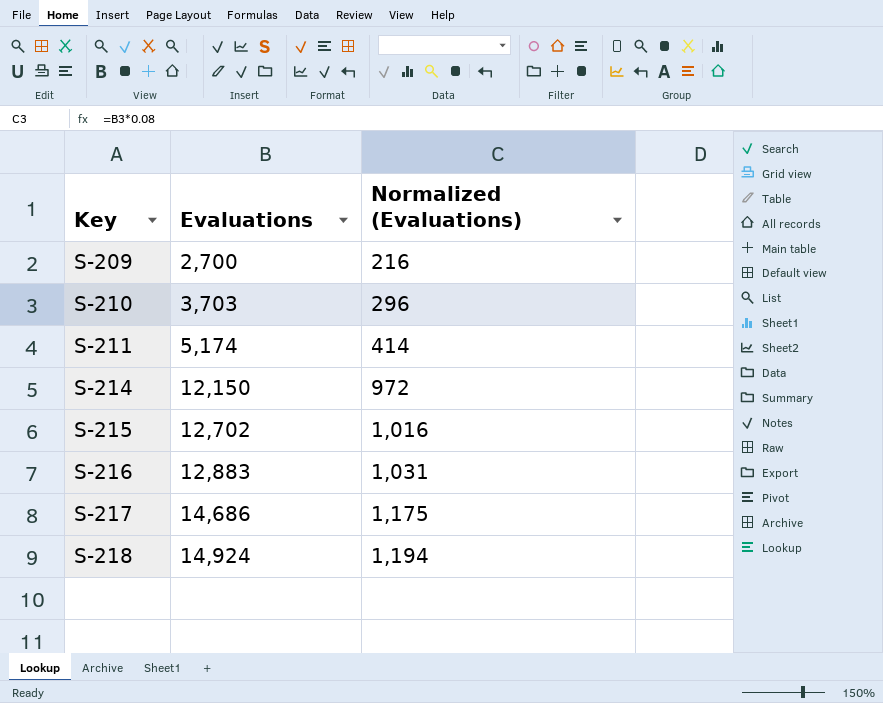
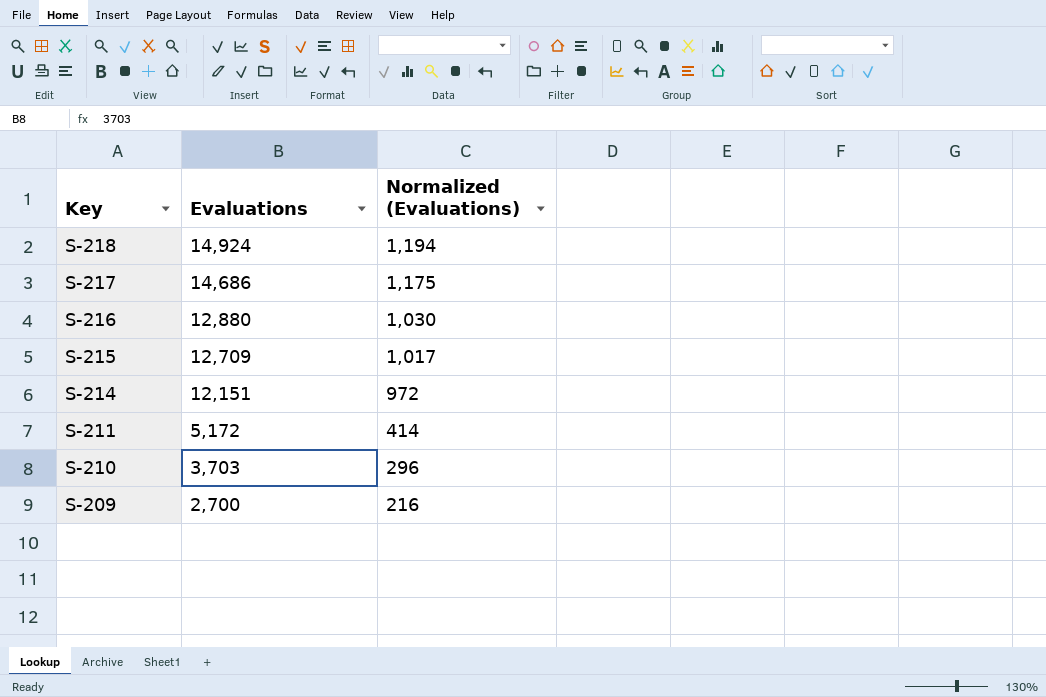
row order: Key ascending -> Key descending
S-216 | Evaluations: 12,883 -> 12,880
S-216 | Normalized (Evaluations): 1,031 -> 1,030
S-215 | Evaluations: 12,702 -> 12,709
S-215 | Normalized (Evaluations): 1,016 -> 1,017
S-214 | Evaluations: 12,150 -> 12,151
S-211 | Evaluations: 5,174 -> 5,172

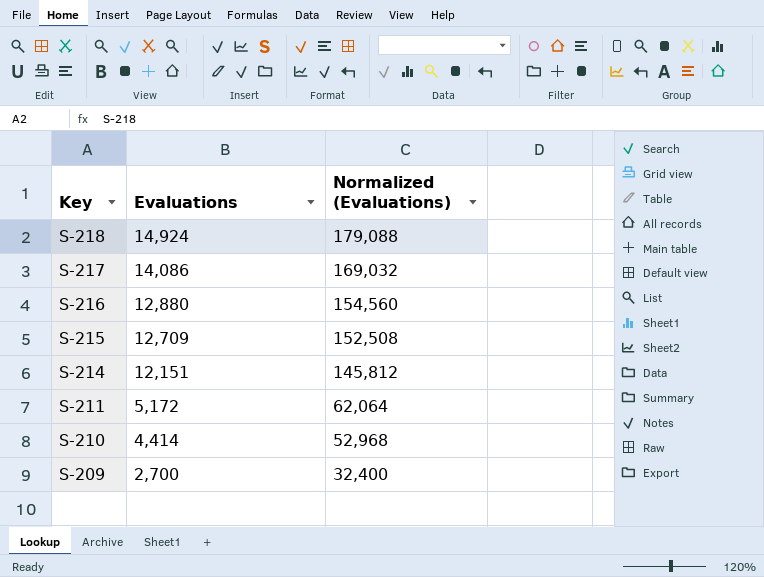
column Normalized (Evaluations) | formula: [Evaluations] * 0.08 -> [Evaluations] * 12
S-217 | Evaluations: 14,686 -> 14,086
S-210 | Evaluations: 3,703 -> 4,414

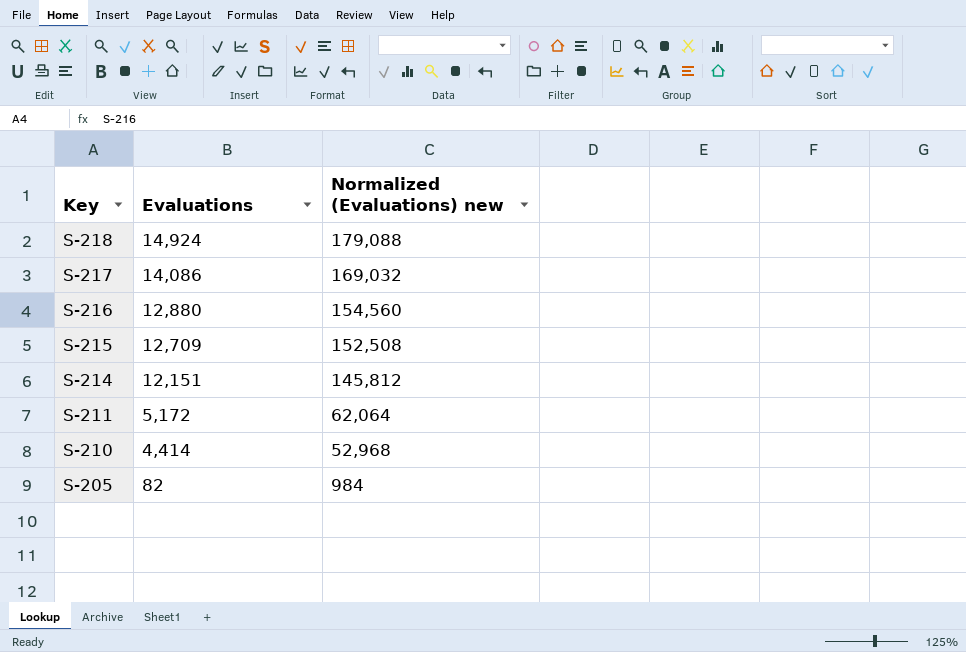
column name: Normalized (Evaluations) -> Normalized (Evaluations) new
row S-209: 2,700 | 32,400 -> none
row S-205: none -> 82 | 984

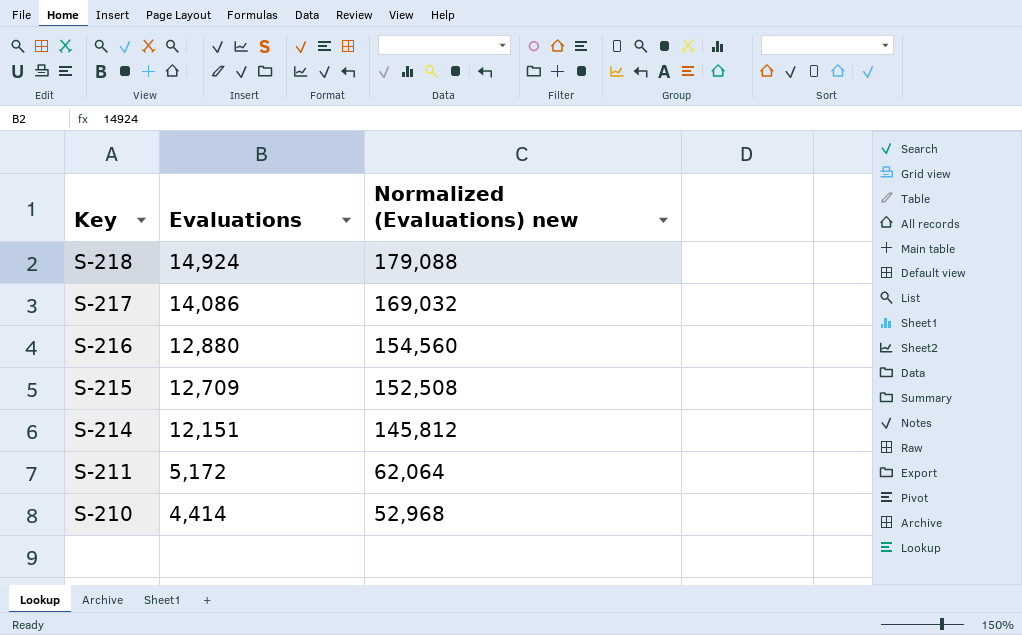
row S-205: 82 | 984 -> none

